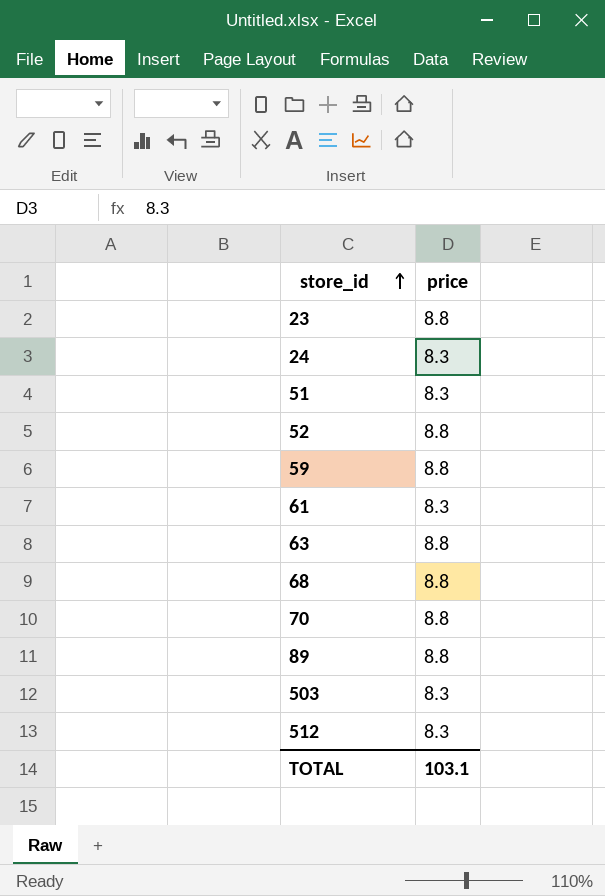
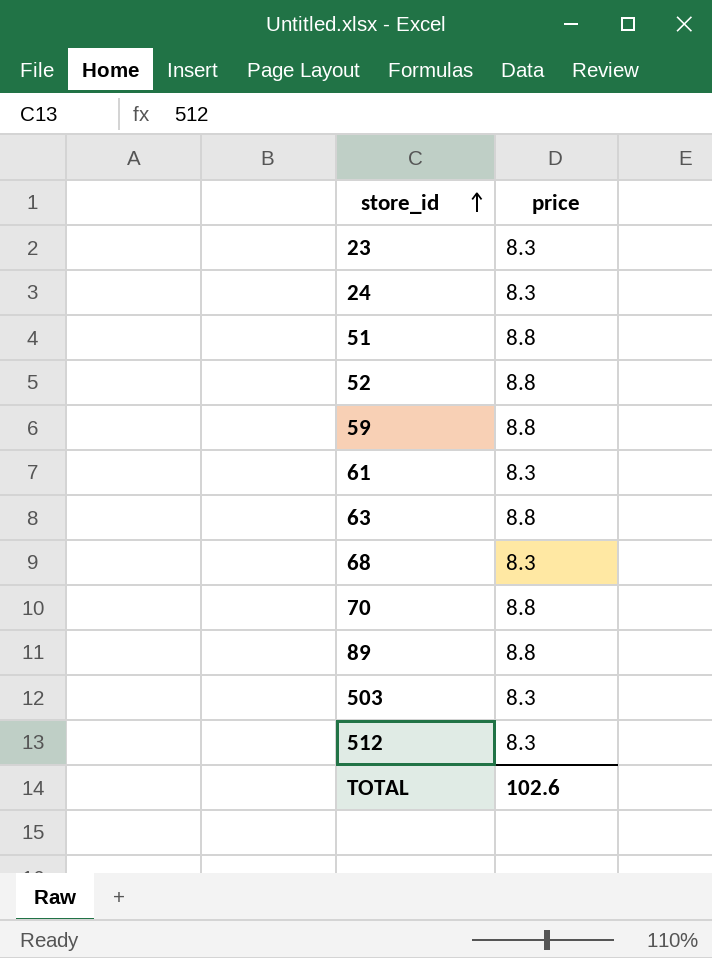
23 | price: 8.8 -> 8.3
51 | price: 8.3 -> 8.8
68 | price: 8.8 -> 8.3
TOTAL | price: 103.1 -> 102.6

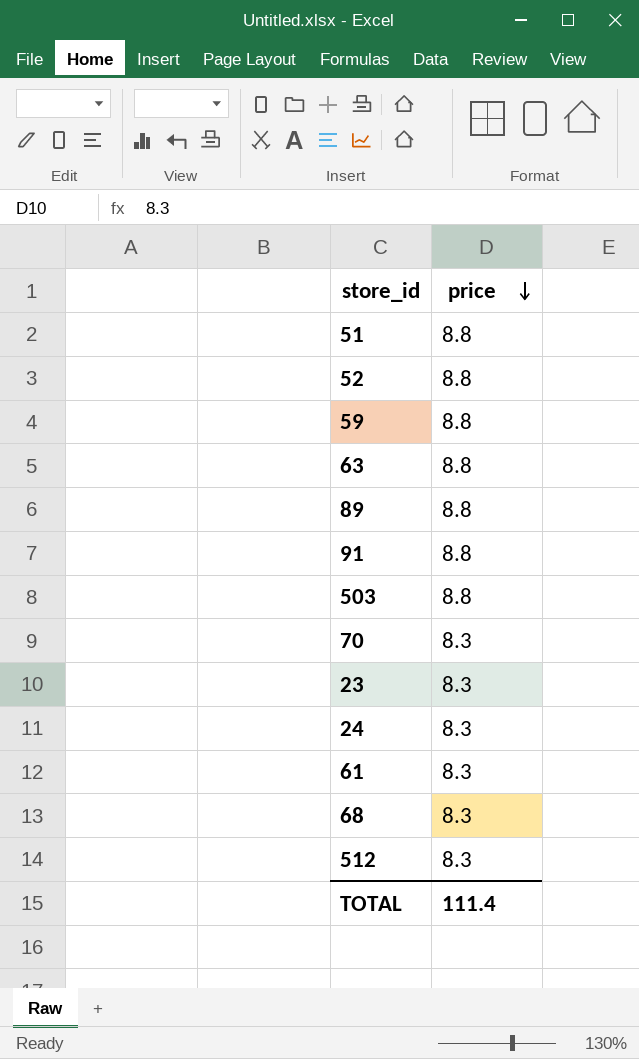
row order: store_id ascending -> price descending
row 91: none -> 8.8
503 | price: 8.3 -> 8.8
70 | price: 8.8 -> 8.3
TOTAL | price: 102.6 -> 111.4

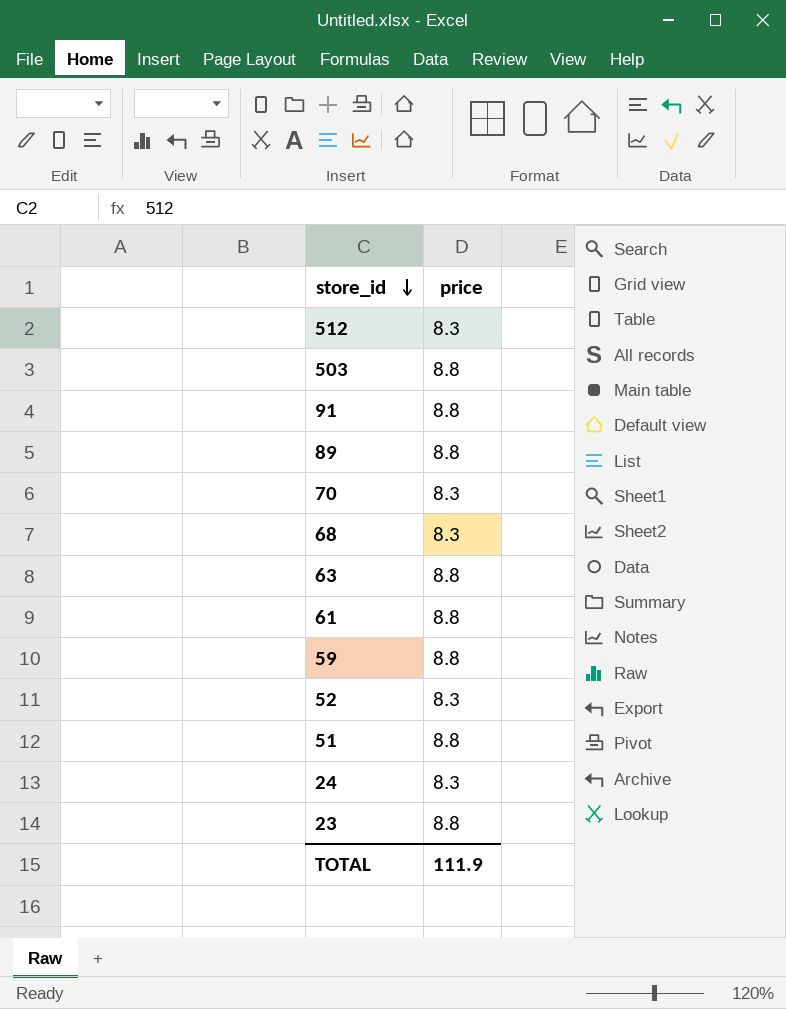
row order: price descending -> store_id descending
61 | price: 8.3 -> 8.8
52 | price: 8.8 -> 8.3
23 | price: 8.3 -> 8.8
TOTAL | price: 111.4 -> 111.9

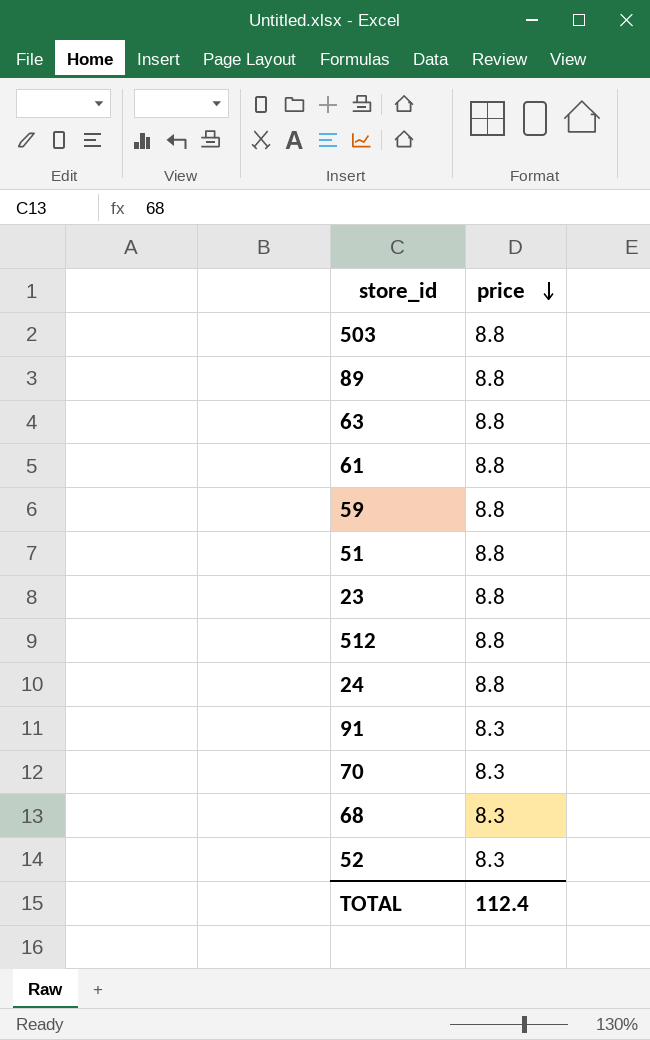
row order: store_id descending -> price descending
512 | price: 8.3 -> 8.8
24 | price: 8.3 -> 8.8
91 | price: 8.8 -> 8.3
TOTAL | price: 111.9 -> 112.4

